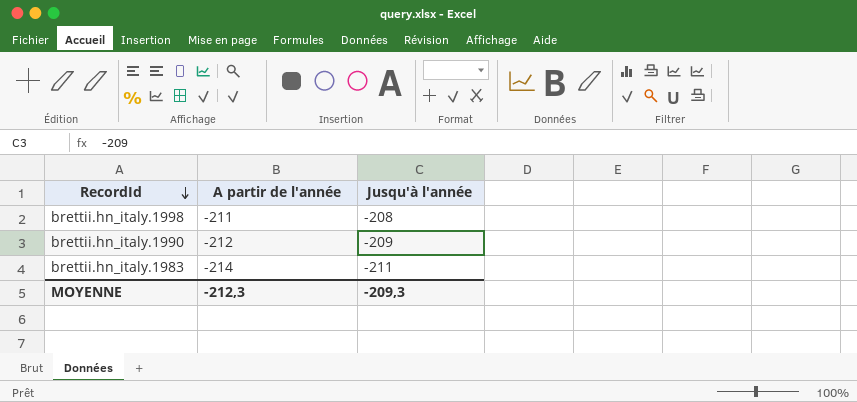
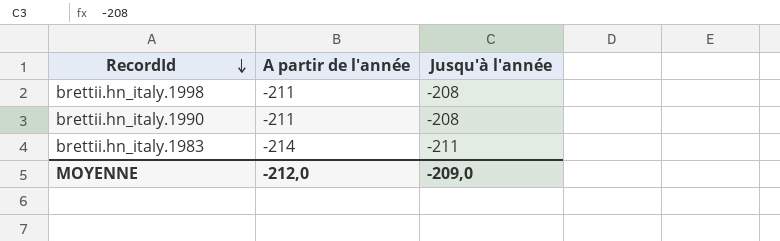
brettii.hn_italy.1990 | A partir de l'année: -212 -> -211
brettii.hn_italy.1990 | Jusqu'à l'année: -209 -> -208
MOYENNE | A partir de l'année: -212,3 -> -212,0
MOYENNE | Jusqu'à l'année: -209,3 -> -209,0

